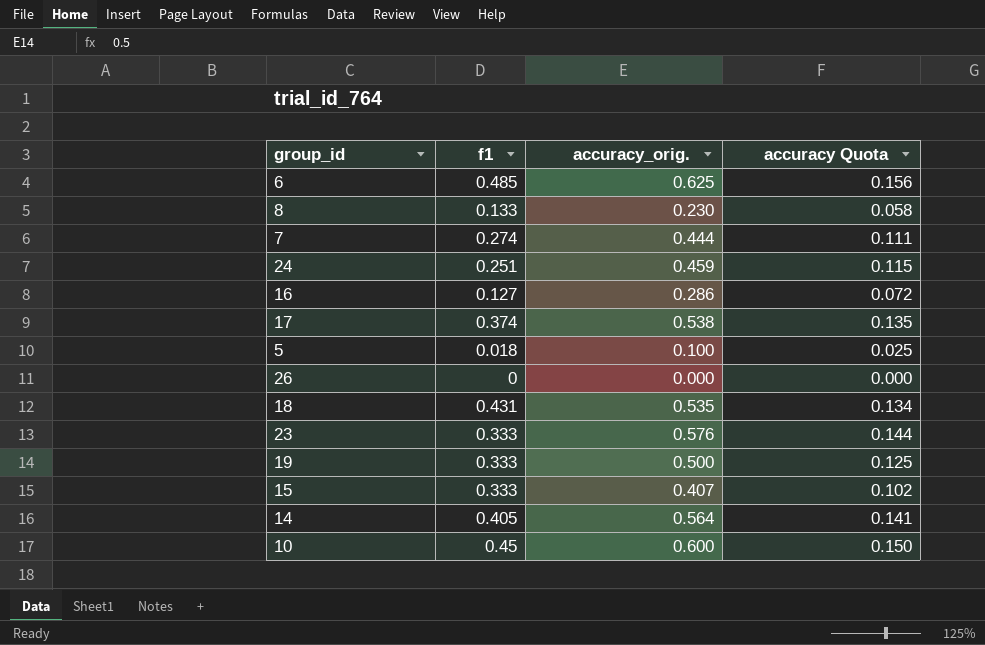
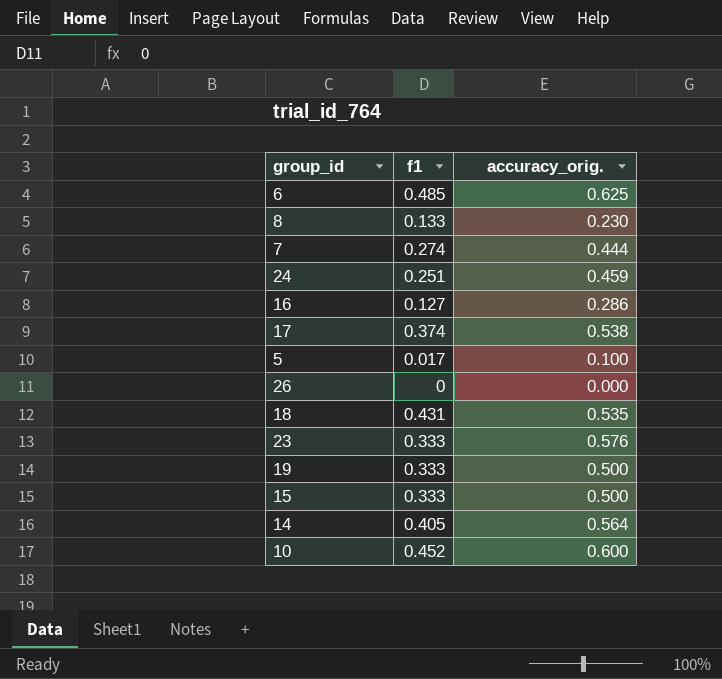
column accuracy Quota | formula: [accuracy_orig.] * 0.25 -> none
5 | f1: 0.018 -> 0.017
15 | accuracy_orig.: 0.407 -> 0.500
10 | f1: 0.45 -> 0.452

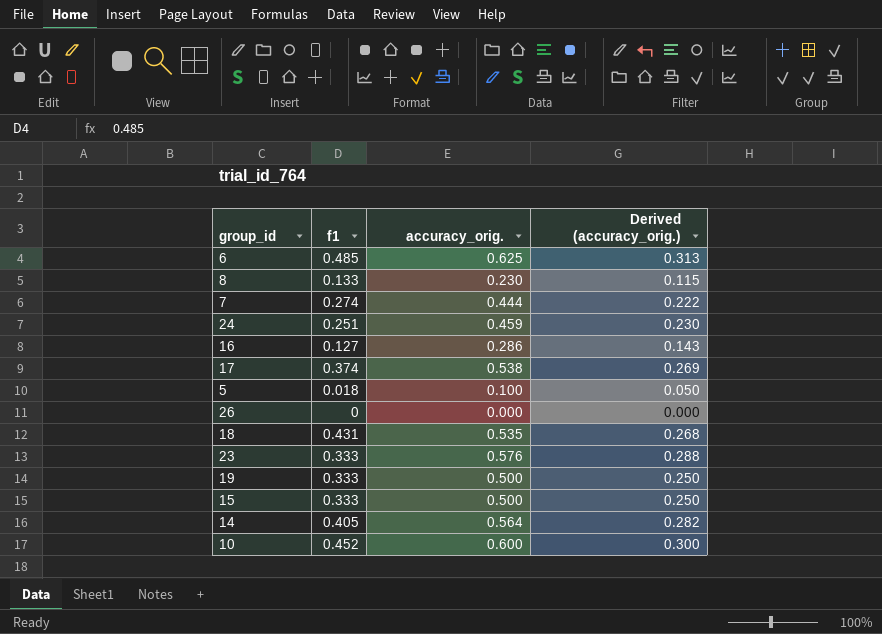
column Derived (accuracy_orig.) | formula: none -> [accuracy_orig.] * 0.5
5 | f1: 0.017 -> 0.018

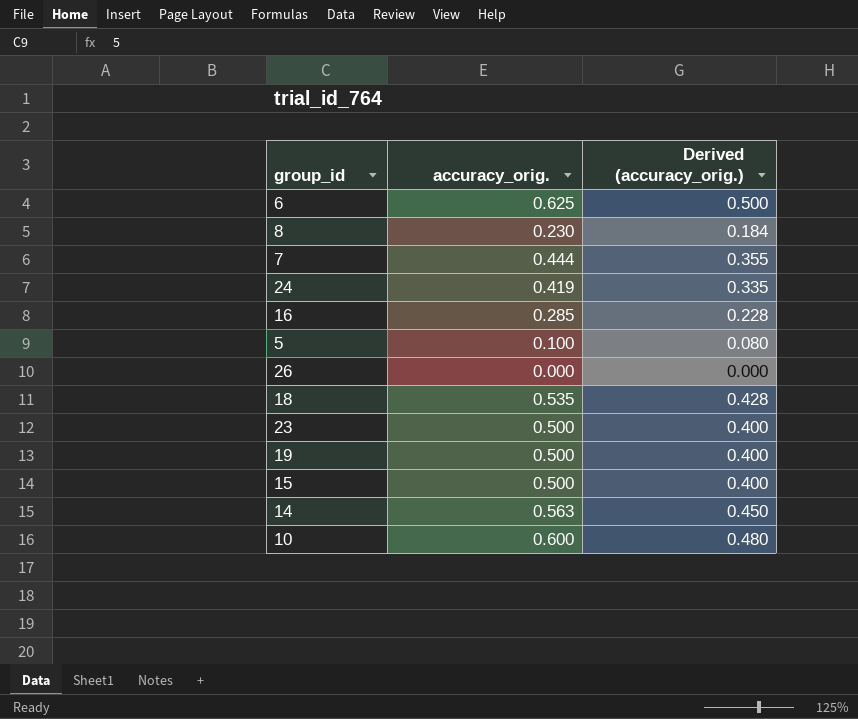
column f1 | position: 2 -> none
column Derived (accuracy_orig.) | formula: [accuracy_orig.] * 0.5 -> [accuracy_orig.] * 0.8
row 17: 0.374 | 0.538 | 0.269 -> none
24 | accuracy_orig.: 0.459 -> 0.419
16 | accuracy_orig.: 0.286 -> 0.285
23 | accuracy_orig.: 0.576 -> 0.500
14 | accuracy_orig.: 0.564 -> 0.563

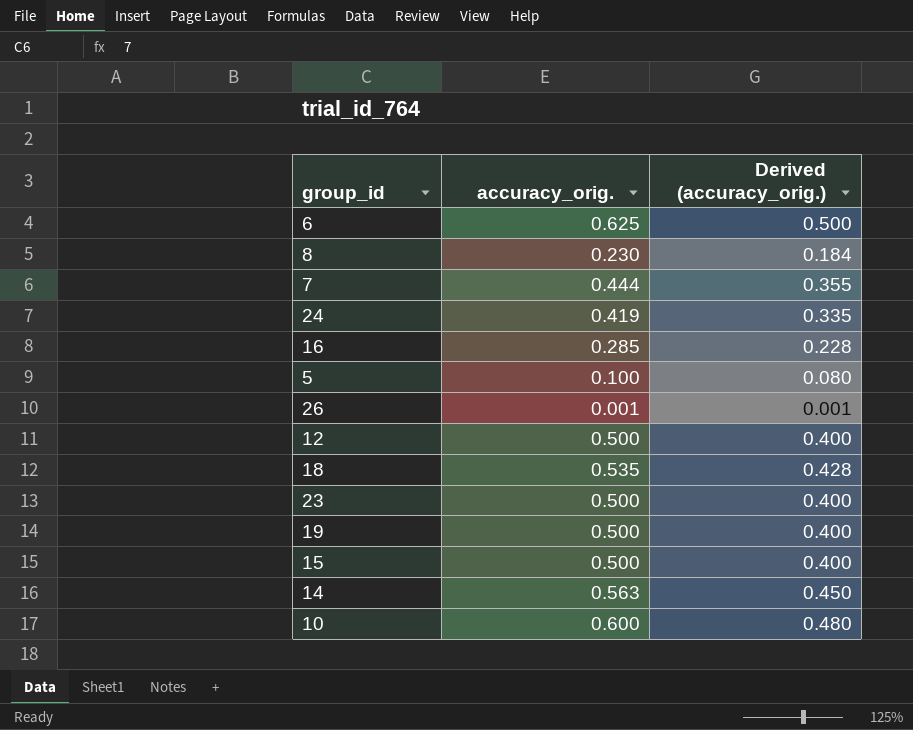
26 | accuracy_orig.: 0.000 -> 0.001
26 | Derived (accuracy_orig.): 0.000 -> 0.001
row 12: none -> 0.500 | 0.400

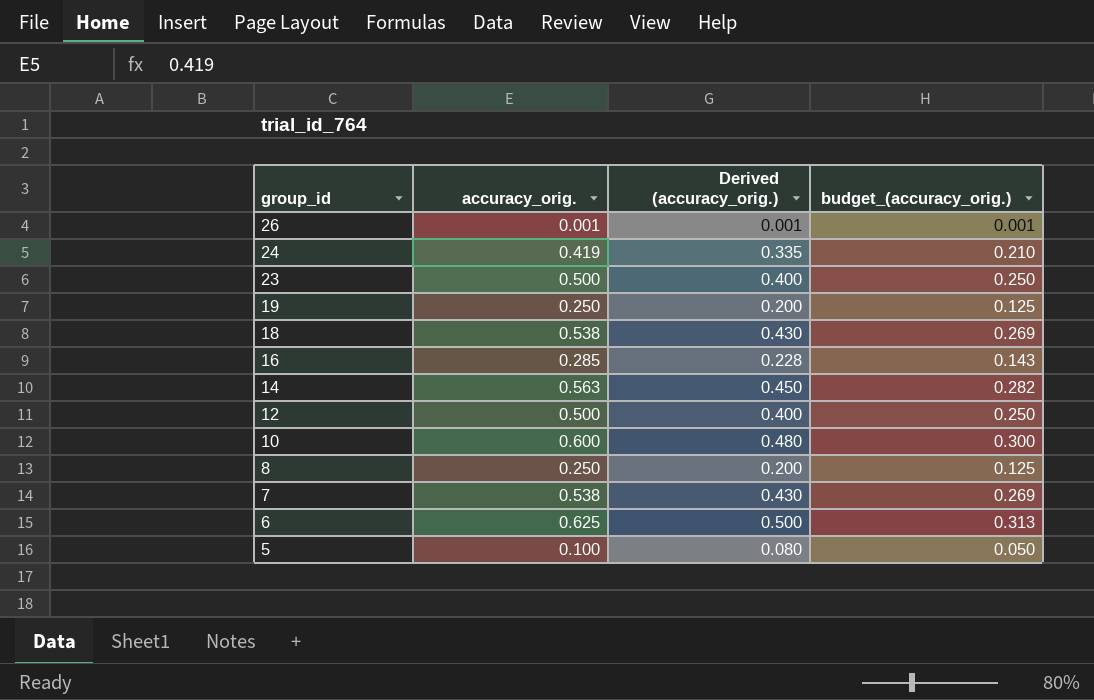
row order: none -> group_id descending
column budget_(accuracy_orig.) | formula: none -> [accuracy_orig.] * 0.5
row 15: 0.500 | 0.400 -> none
19 | accuracy_orig.: 0.500 -> 0.250
19 | Derived (accuracy_orig.): 0.400 -> 0.200
18 | accuracy_orig.: 0.535 -> 0.538
18 | Derived (accuracy_orig.): 0.428 -> 0.430
8 | accuracy_orig.: 0.230 -> 0.250
8 | Derived (accuracy_orig.): 0.184 -> 0.200
7 | accuracy_orig.: 0.444 -> 0.538
7 | Derived (accuracy_orig.): 0.355 -> 0.430

